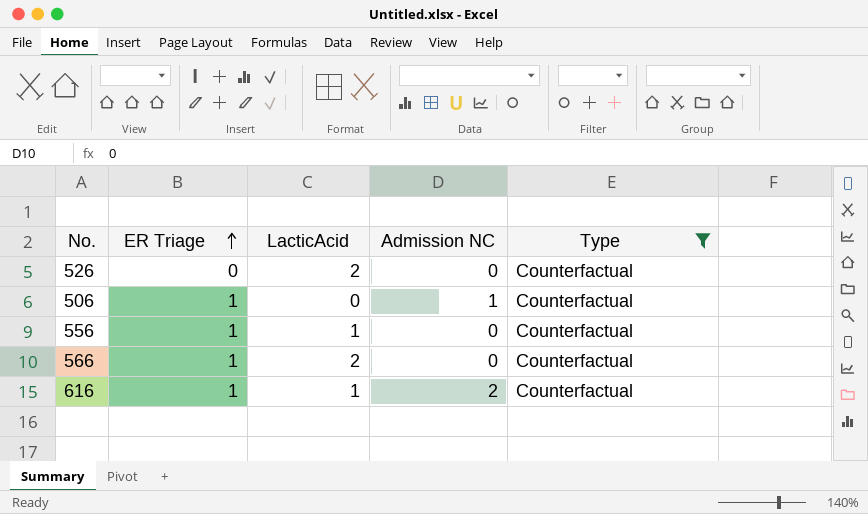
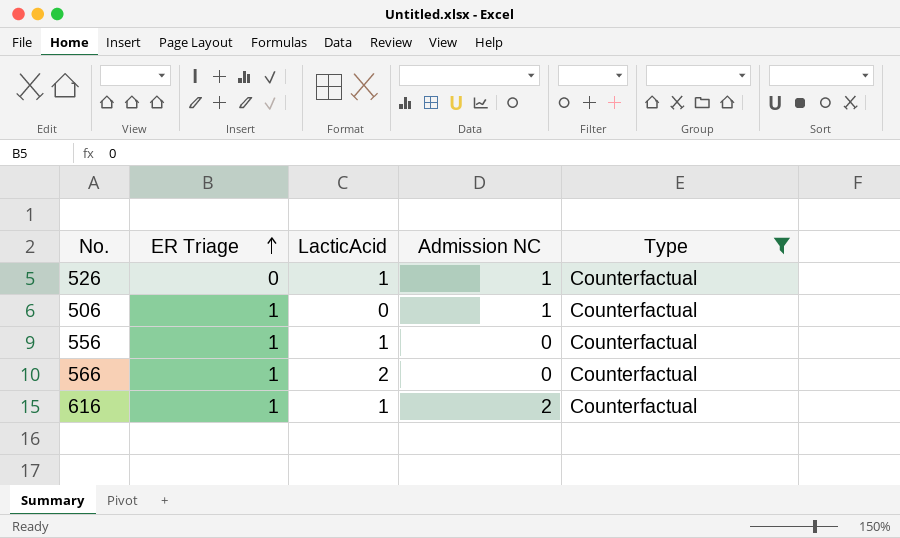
526 | LacticAcid: 2 -> 1
526 | Admission NC: 0 -> 1

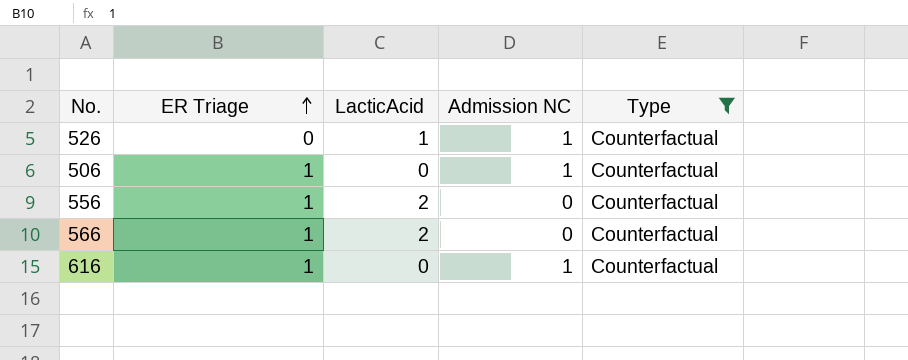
556 | LacticAcid: 1 -> 2
616 | LacticAcid: 1 -> 0
616 | Admission NC: 2 -> 1

